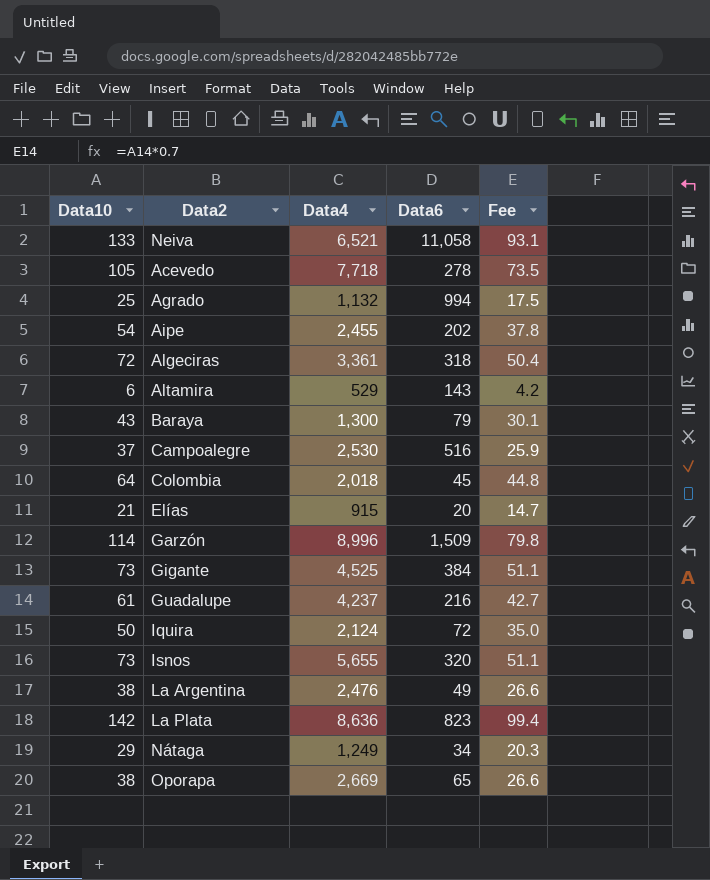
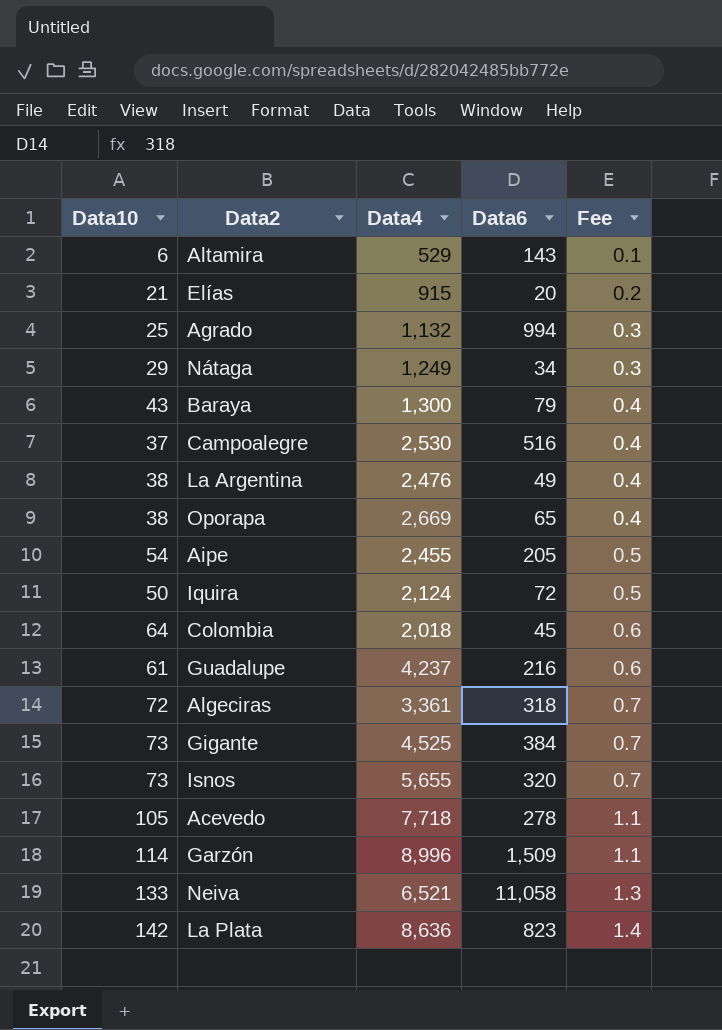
row order: none -> Fee ascending
column Fee | formula: [Data10] * 0.7 -> [Data10] * 0.01
Aipe | Data6: 202 -> 205

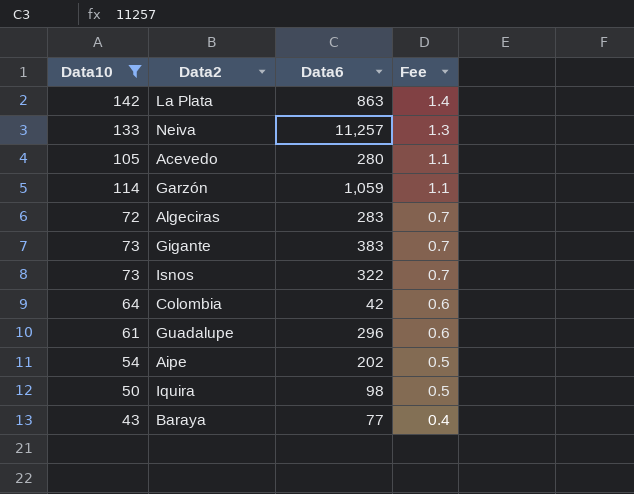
filter: none -> Data10 >= 43
row order: Fee ascending -> Fee descending
column Data4 | position: 3 -> none
La Plata | Data6: 823 -> 863
Neiva | Data6: 11,058 -> 11,257
Acevedo | Data6: 278 -> 280
Garzón | Data6: 1,509 -> 1,059
Algeciras | Data6: 318 -> 283
Gigante | Data6: 384 -> 383
Isnos | Data6: 320 -> 322
Colombia | Data6: 45 -> 42
Guadalupe | Data6: 216 -> 296
Aipe | Data6: 205 -> 202
Iquira | Data6: 72 -> 98
Baraya | Data6: 79 -> 77

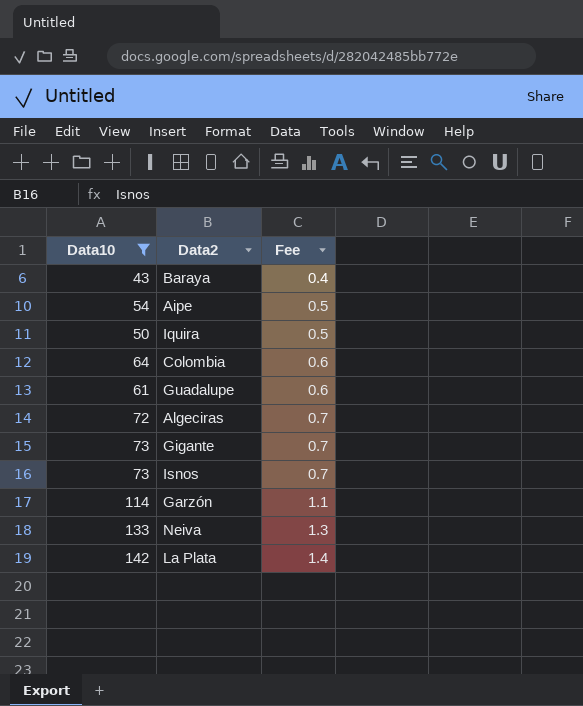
row order: Fee descending -> Fee ascending
column Data6 | position: 3 -> none
row Acevedo: 105 | 280 | 1.1 -> none

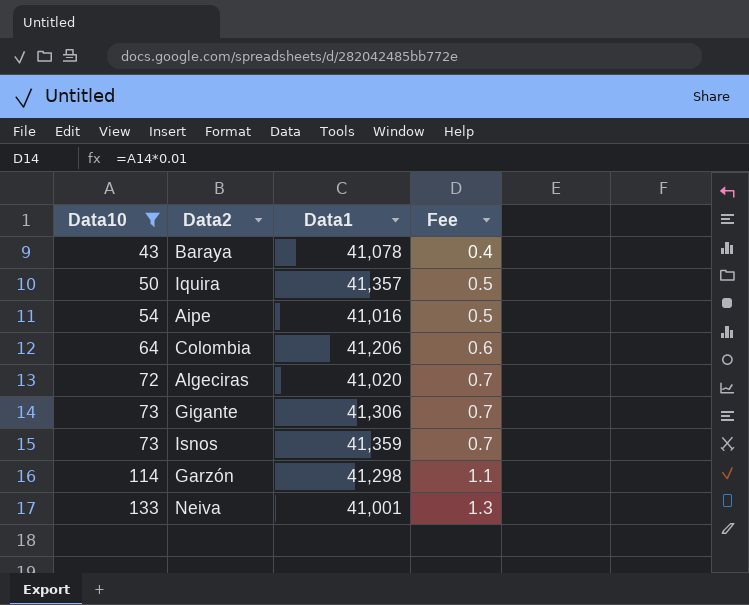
row order: Fee ascending -> Data10 ascending
column Data1 | position: none -> 3
row Guadalupe: 61 | 0.6 -> none
row La Plata: 142 | 1.4 -> none

